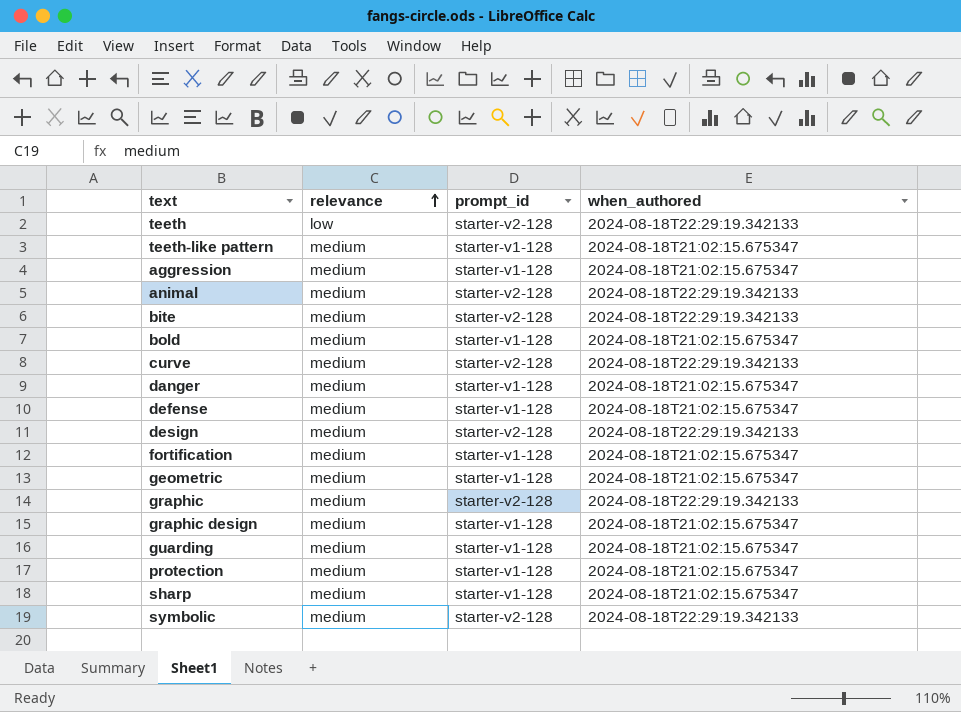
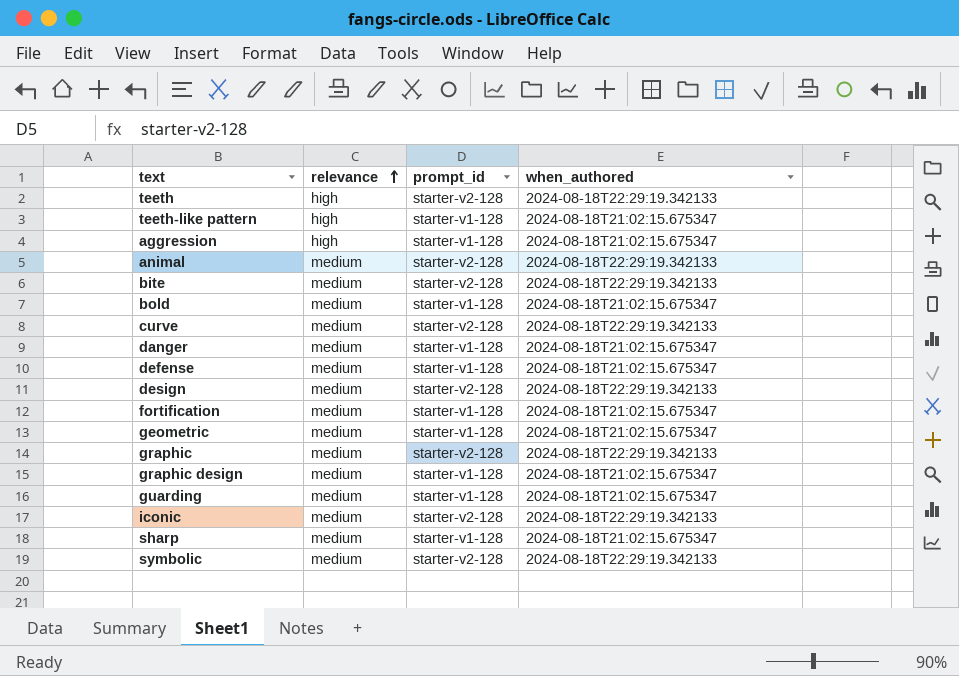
row protection: medium | starter-v1-128 | 2024-08-18T21:02:15.675347 -> none
teeth | relevance: low -> high
teeth-like pattern | relevance: medium -> high
aggression | relevance: medium -> high
row iconic: none -> medium | starter-v2-128 | 2024-08-18T22:29:19.342133

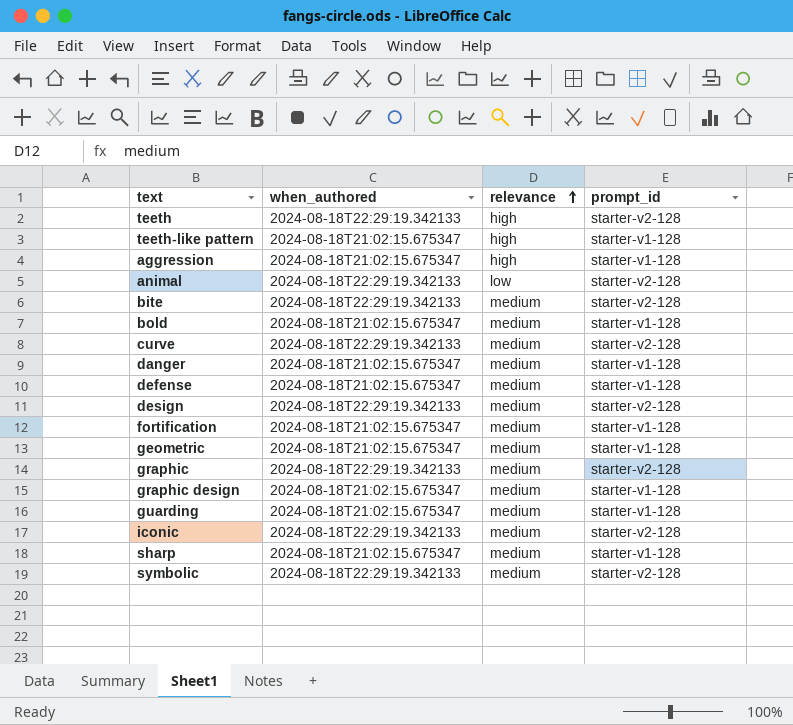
column when_authored | position: 4 -> 2
animal | relevance: medium -> low

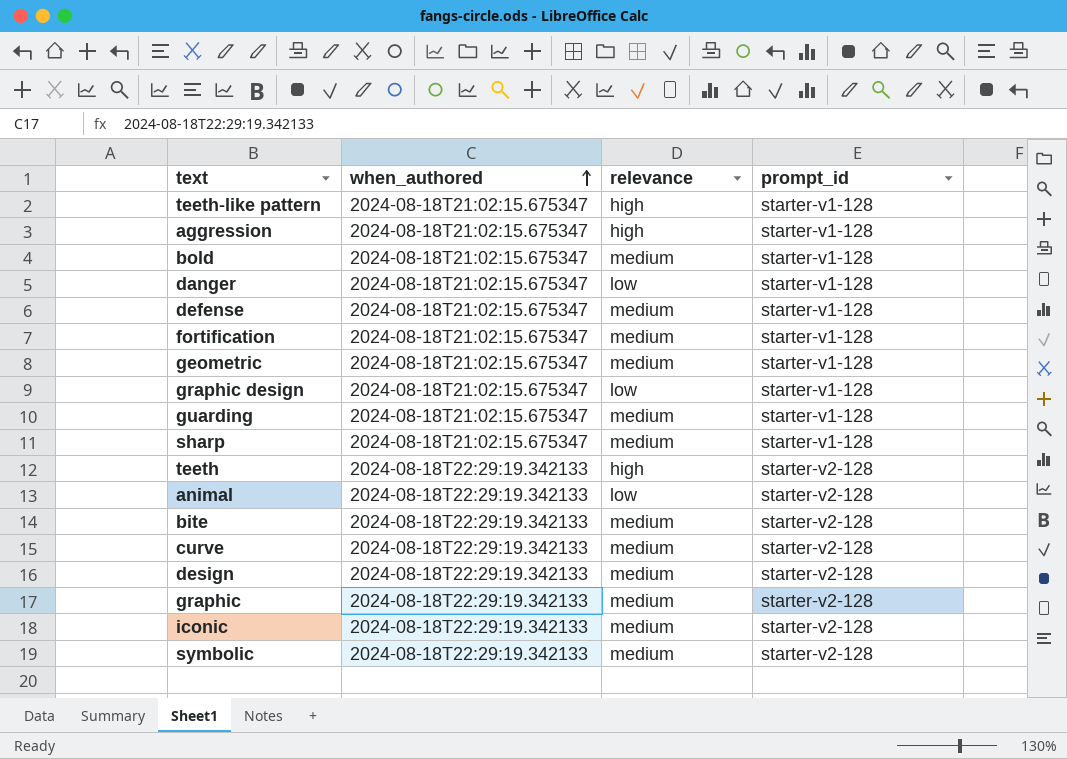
row order: relevance ascending -> when_authored ascending
danger | relevance: medium -> low
graphic design | relevance: medium -> low

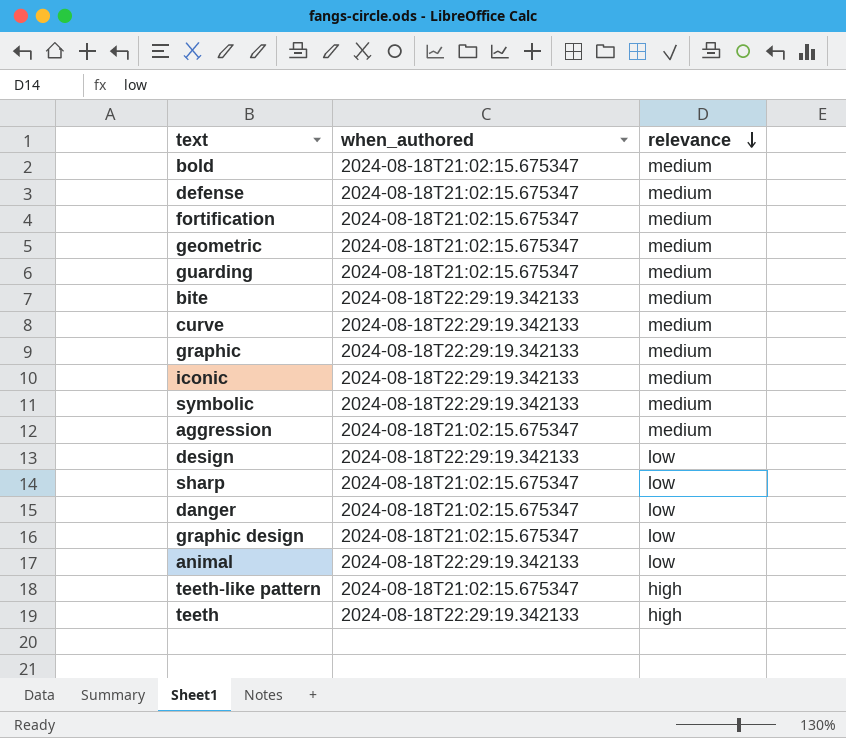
row order: when_authored ascending -> relevance descending
column prompt_id | position: 4 -> none
aggression | relevance: high -> medium
design | relevance: medium -> low
sharp | relevance: medium -> low

